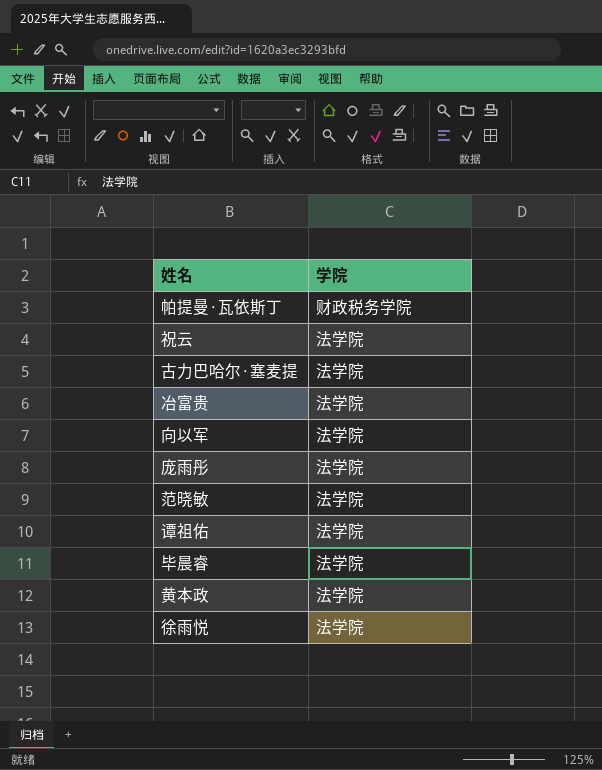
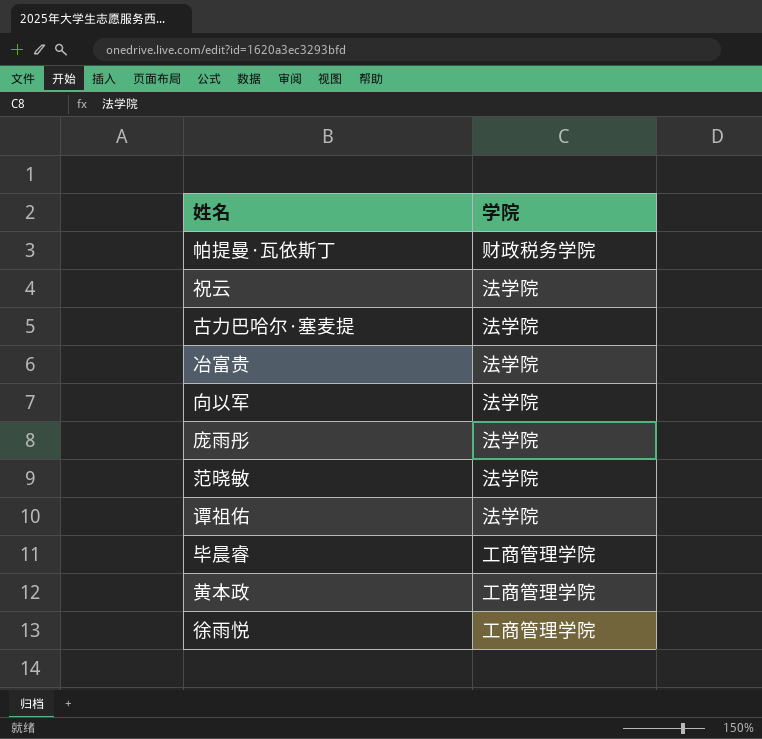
毕晨睿 | 学院: 法学院 -> 工商管理学院
黄本政 | 学院: 法学院 -> 工商管理学院
徐雨悦 | 学院: 法学院 -> 工商管理学院

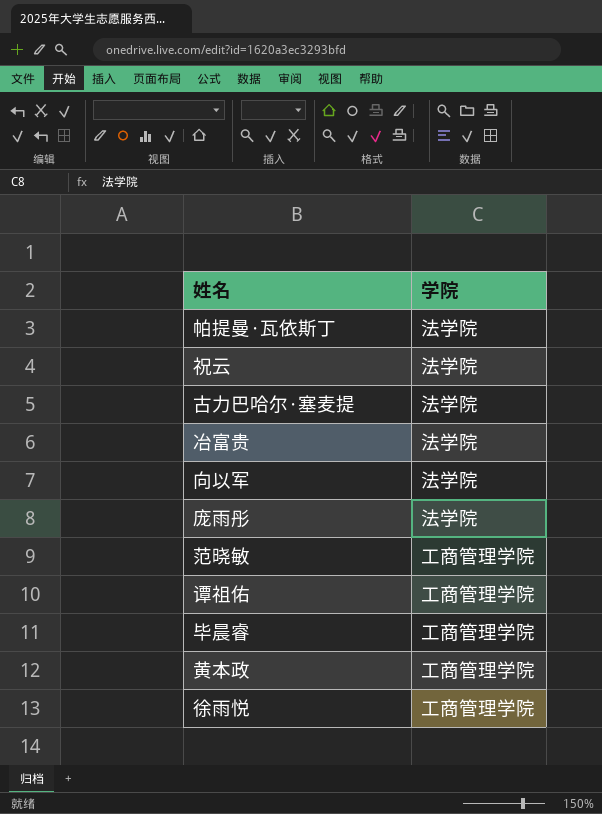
帕提曼·瓦依斯丁 | 学院: 财政税务学院 -> 法学院
范晓敏 | 学院: 法学院 -> 工商管理学院
谭祖佑 | 学院: 法学院 -> 工商管理学院

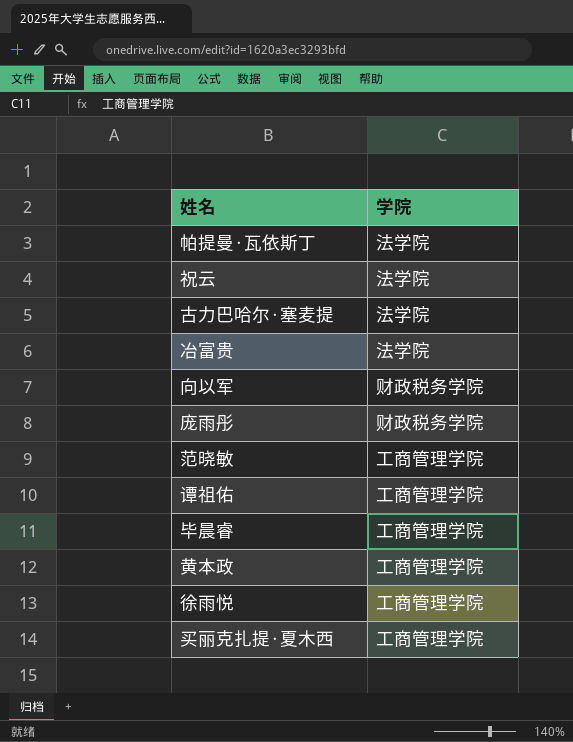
向以军 | 学院: 法学院 -> 财政税务学院
庞雨彤 | 学院: 法学院 -> 财政税务学院
row 买丽克扎提·夏木西: none -> 工商管理学院

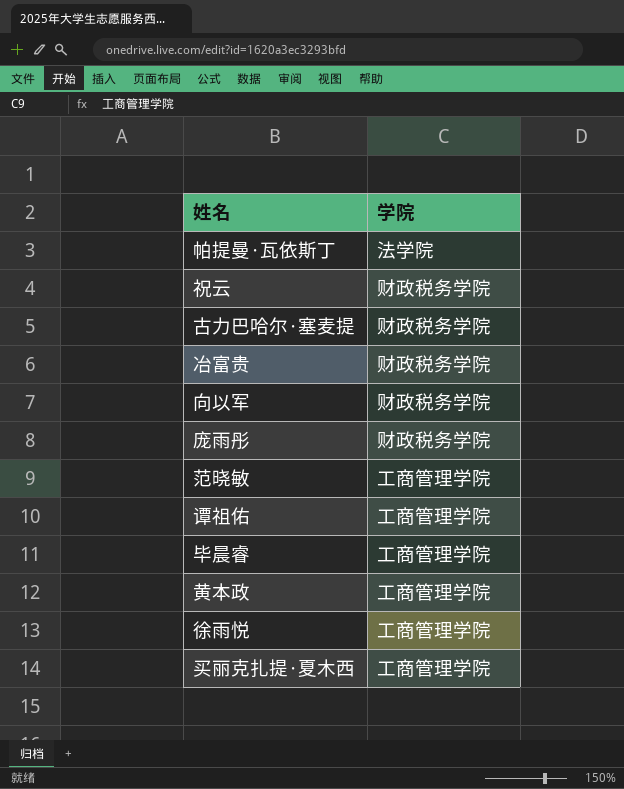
祝云 | 学院: 法学院 -> 财政税务学院
古力巴哈尔·塞麦提 | 学院: 法学院 -> 财政税务学院
冶富贵 | 学院: 法学院 -> 财政税务学院

